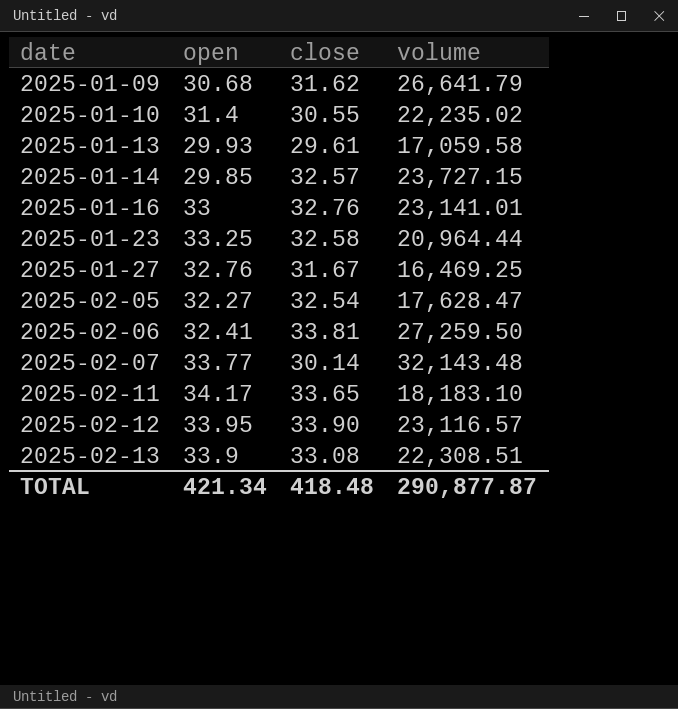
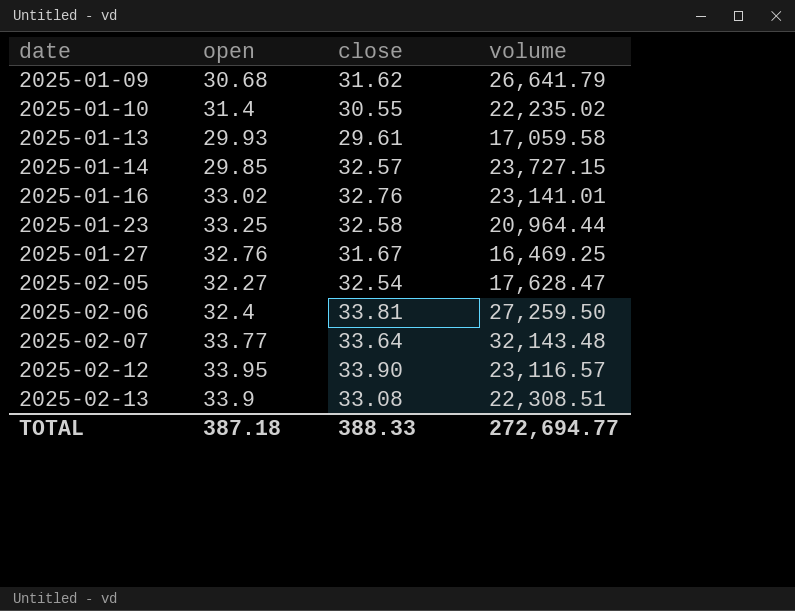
row 2025-02-11: 34.17 | 33.65 | 18,183.10 -> none
2025-01-16 | open: 33 -> 33.02
2025-02-06 | open: 32.41 -> 32.4
2025-02-07 | close: 30.14 -> 33.64
TOTAL | open: 421.34 -> 387.18
TOTAL | close: 418.48 -> 388.33
TOTAL | volume: 290,877.87 -> 272,694.77

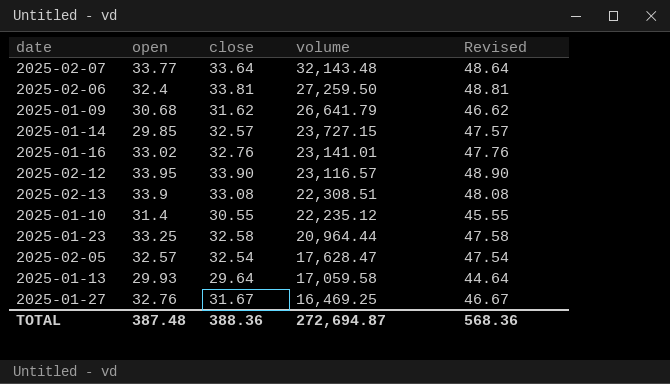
row order: date ascending -> volume descending
column Revised | formula: none -> [close] + 15
2025-01-10 | volume: 22,235.02 -> 22,235.12
2025-02-05 | open: 32.27 -> 32.57
2025-01-13 | close: 29.61 -> 29.64
TOTAL | open: 387.18 -> 387.48
TOTAL | close: 388.33 -> 388.36
TOTAL | volume: 272,694.77 -> 272,694.87

